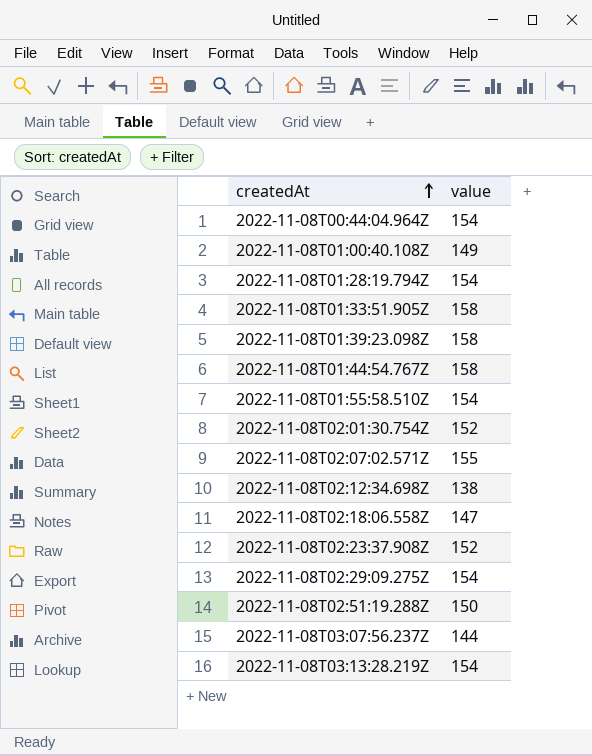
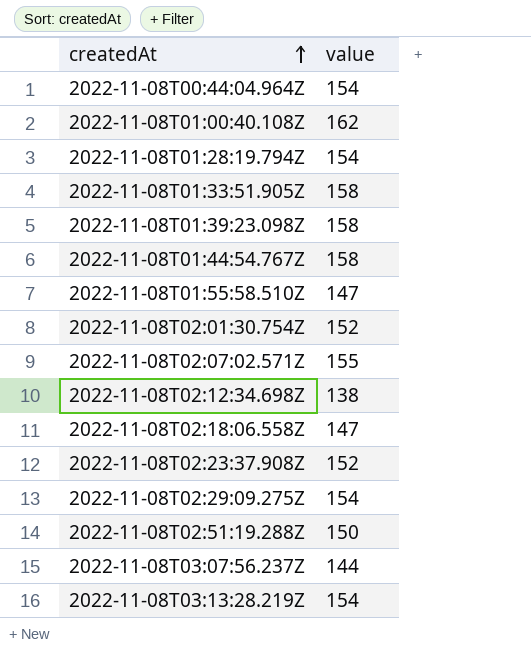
2022-11-08T01:00:40.108Z | value: 149 -> 162
2022-11-08T01:55:58.510Z | value: 154 -> 147

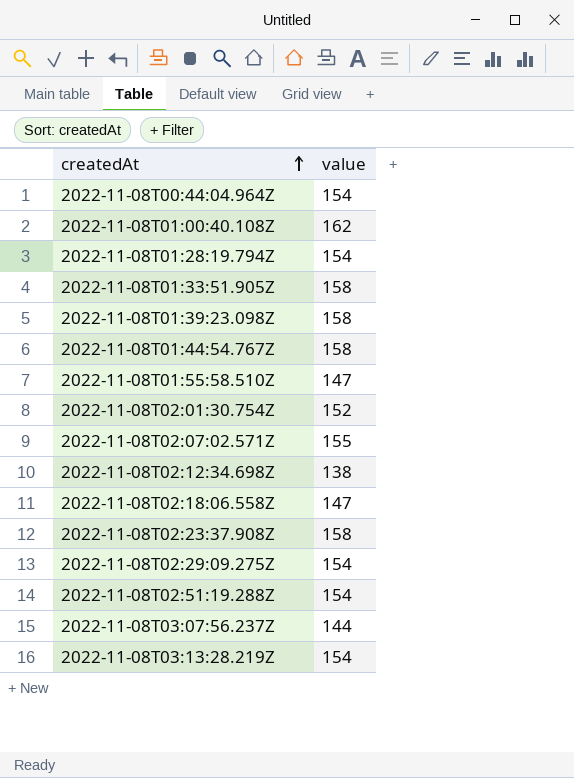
2022-11-08T02:23:37.908Z | value: 152 -> 158
2022-11-08T02:51:19.288Z | value: 150 -> 154

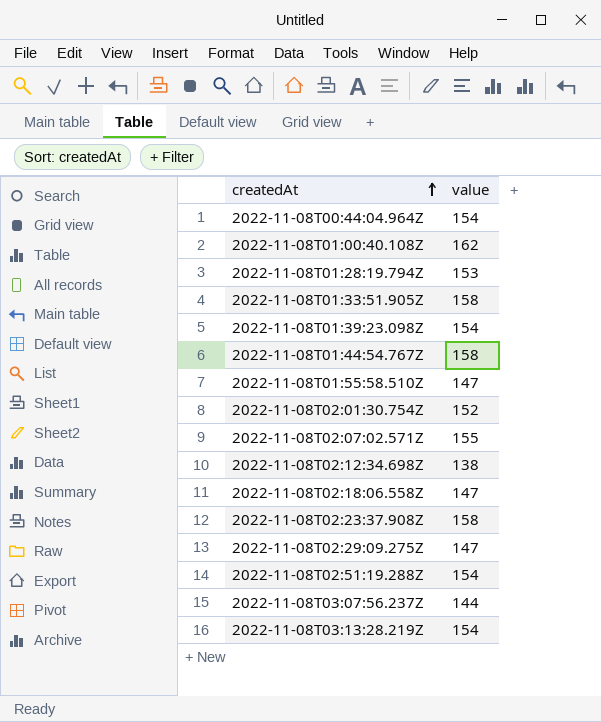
2022-11-08T01:28:19.794Z | value: 154 -> 153
2022-11-08T01:39:23.098Z | value: 158 -> 154
2022-11-08T02:29:09.275Z | value: 154 -> 147

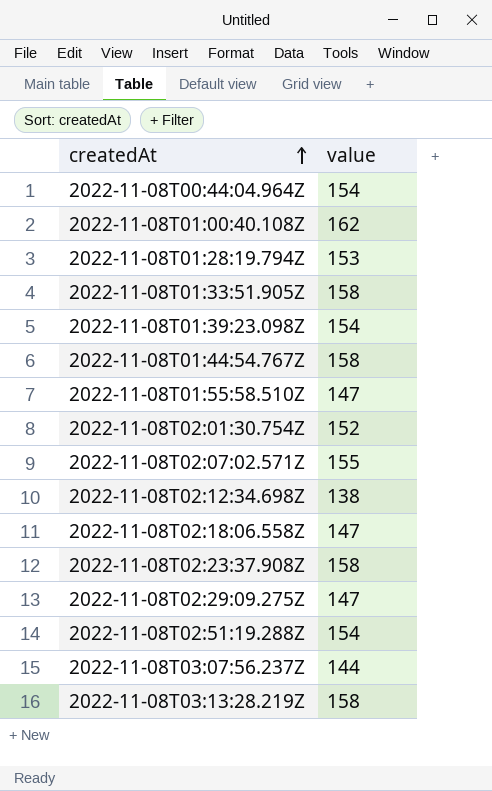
2022-11-08T03:13:28.219Z | value: 154 -> 158

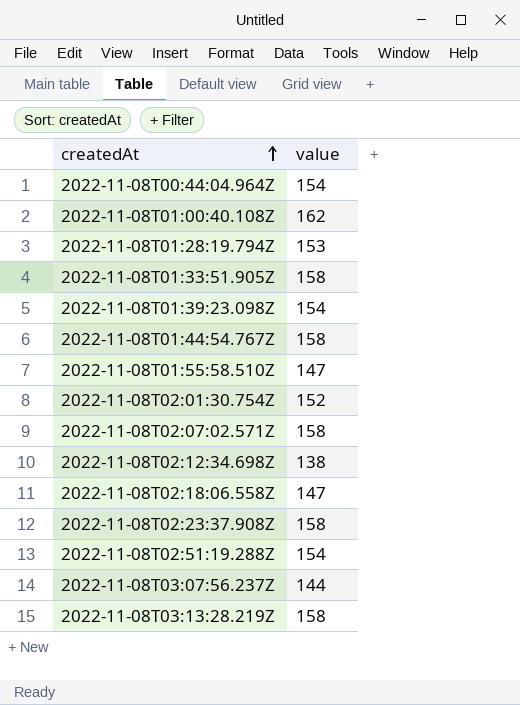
row 2022-11-08T02:29:09.275Z: 147 -> none
2022-11-08T02:07:02.571Z | value: 155 -> 158

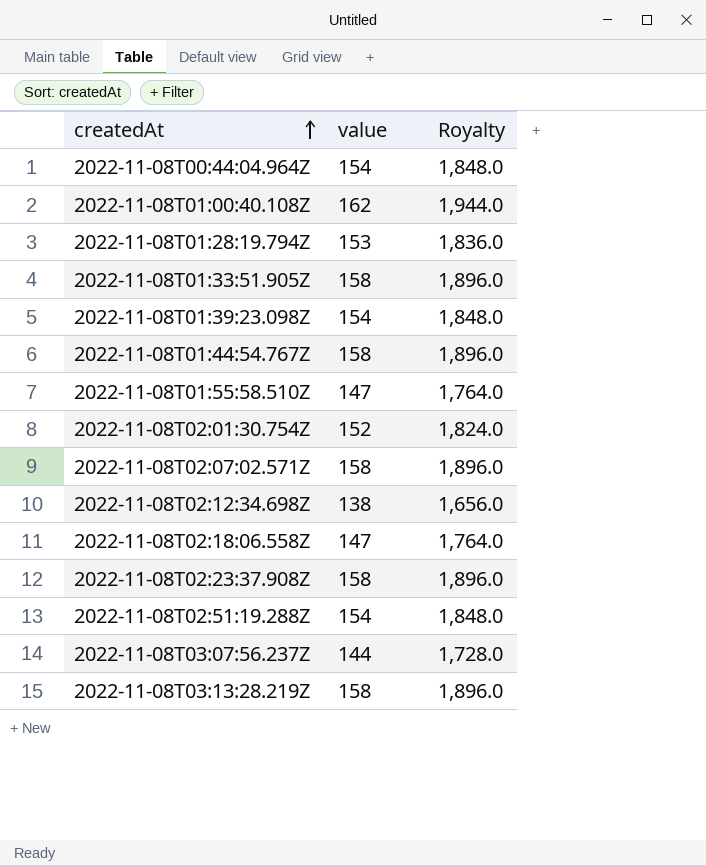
column Royalty | formula: none -> [value] * 12

